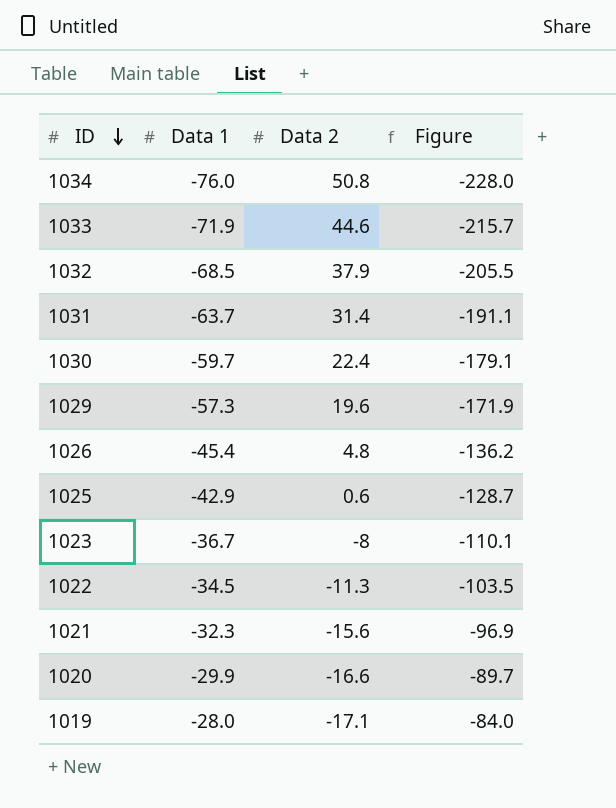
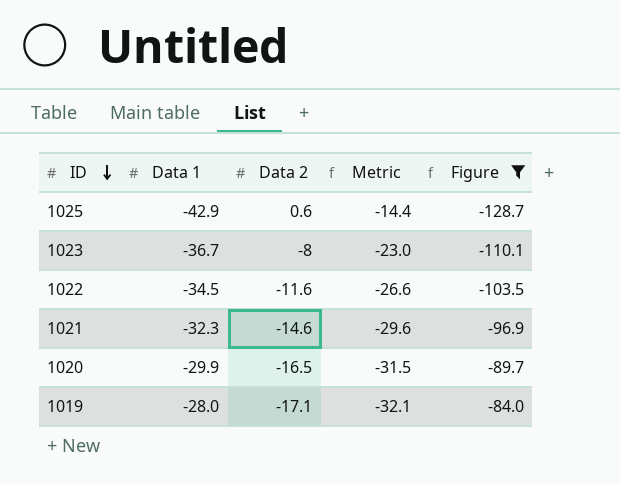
filter: none -> Figure >= -128.7
column Metric | formula: none -> [Data 2] - 15
1022 | Data 2: -11.3 -> -11.6
1021 | Data 2: -15.6 -> -14.6
1020 | Data 2: -16.6 -> -16.5

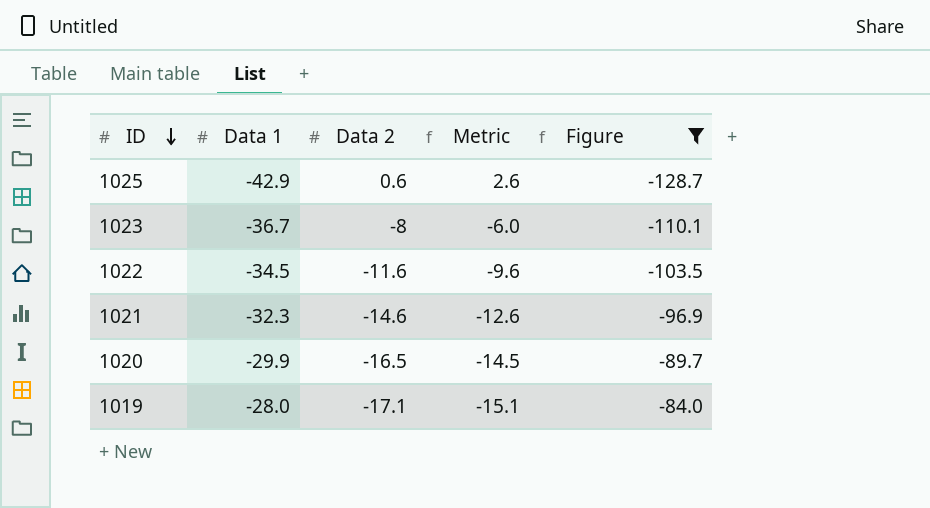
column Metric | formula: [Data 2] - 15 -> [Data 2] + 2

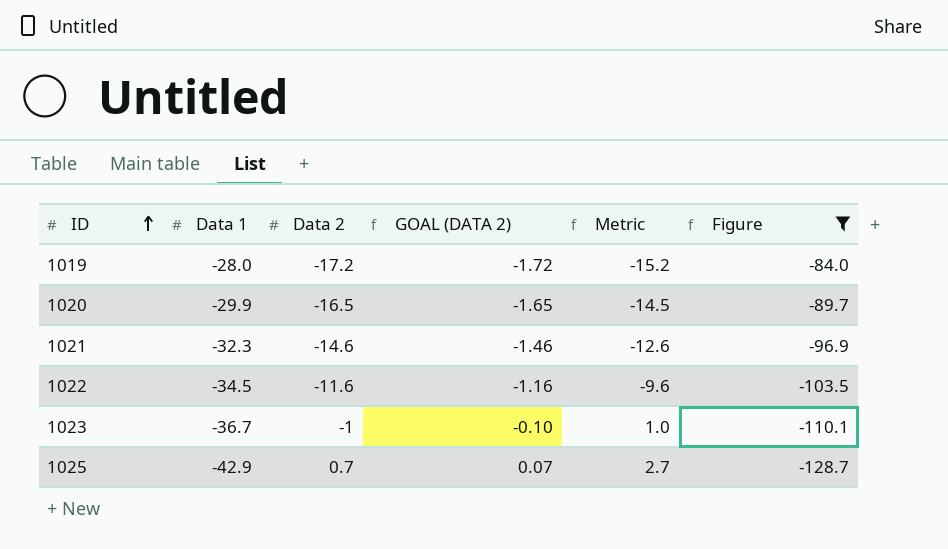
row order: ID descending -> ID ascending
column GOAL (DATA 2) | formula: none -> [Data 2] * 0.1
1019 | Data 2: -17.1 -> -17.2
1019 | Metric: -15.1 -> -15.2
1023 | Data 2: -8 -> -1
1023 | Metric: -6.0 -> 1.0
1025 | Data 2: 0.6 -> 0.7
1025 | Metric: 2.6 -> 2.7

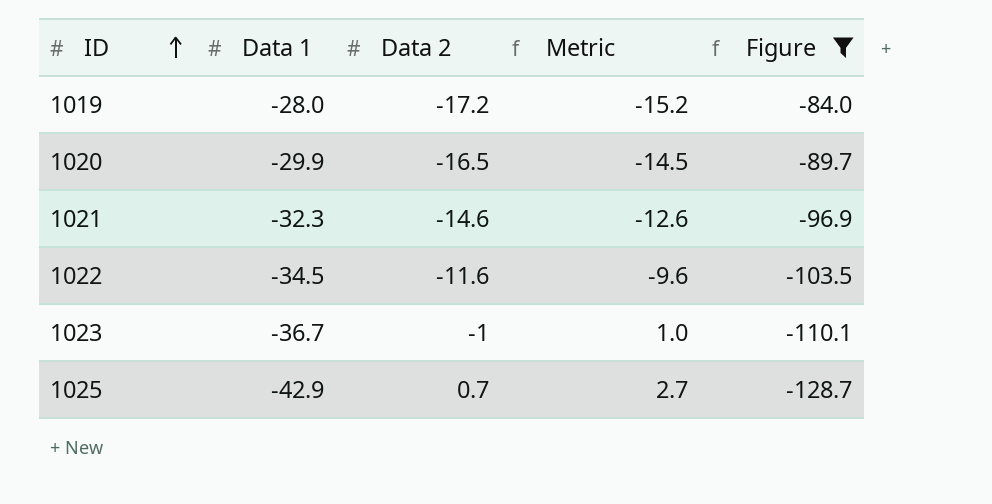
column GOAL (DATA 2) | formula: [Data 2] * 0.1 -> none

